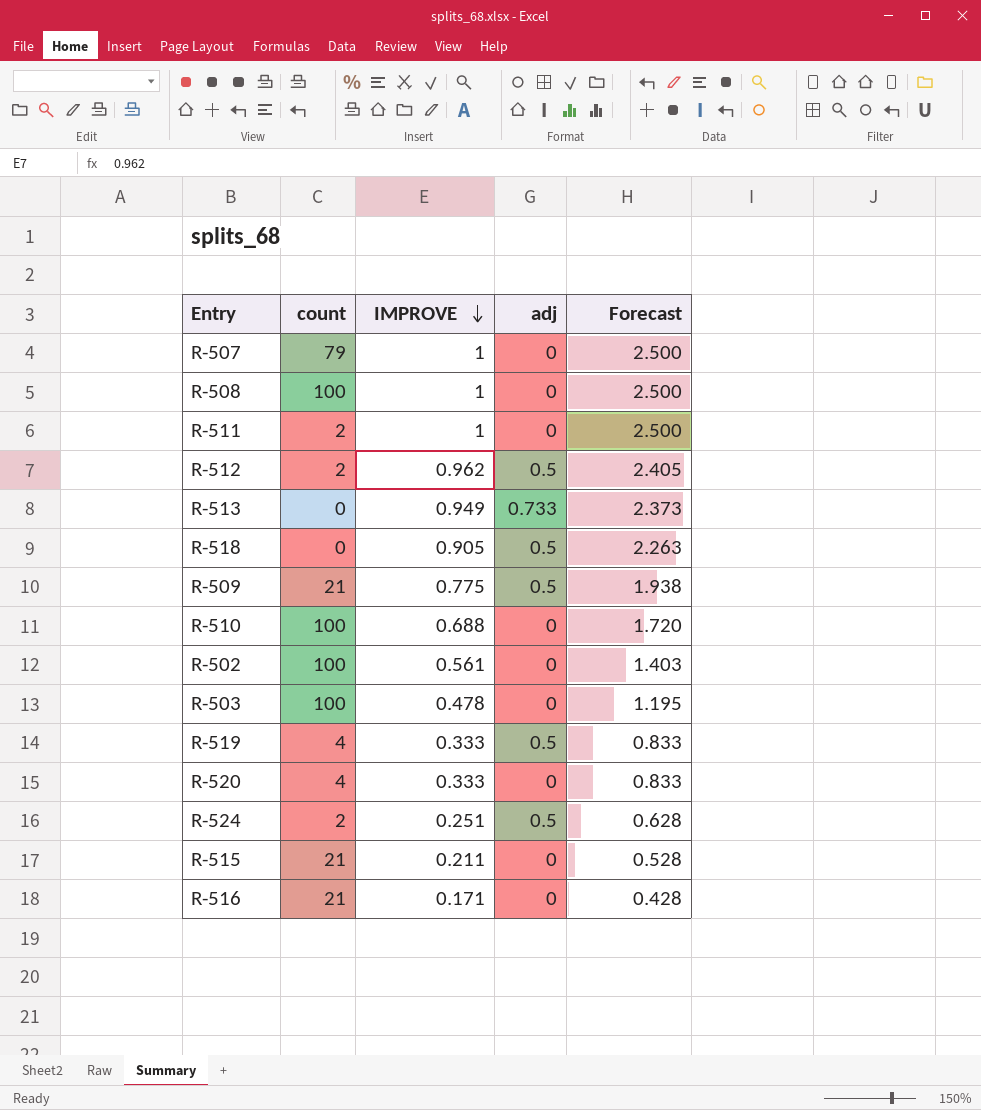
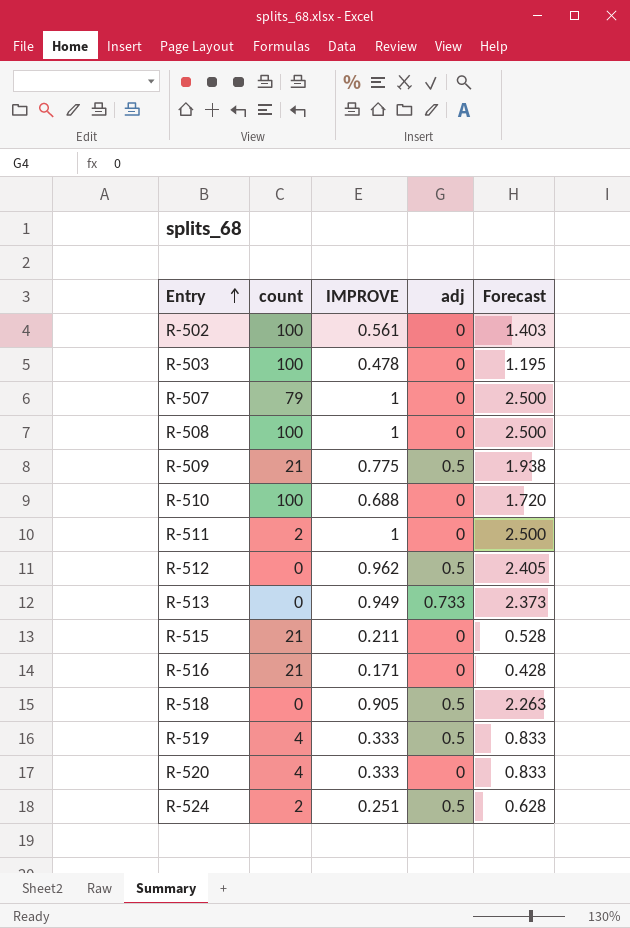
row order: IMPROVE descending -> Entry ascending
R-512 | count: 2 -> 0

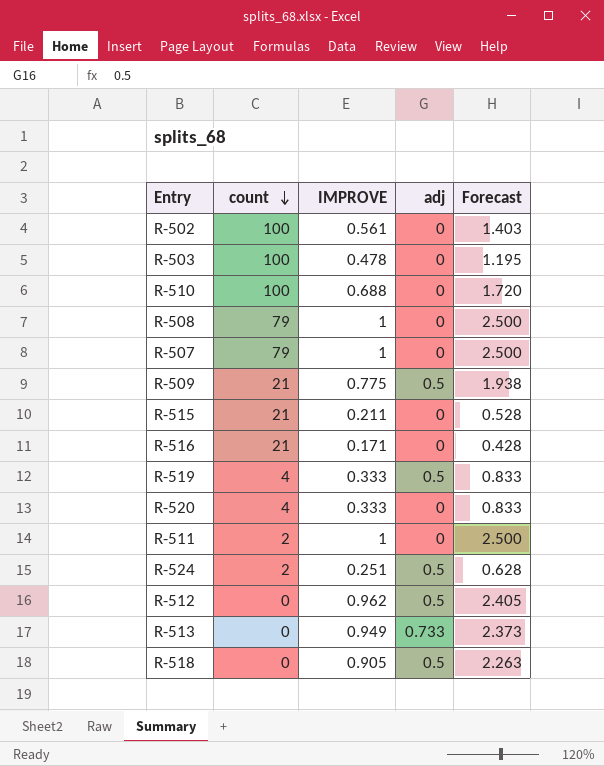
row order: Entry ascending -> count descending
R-508 | count: 100 -> 79

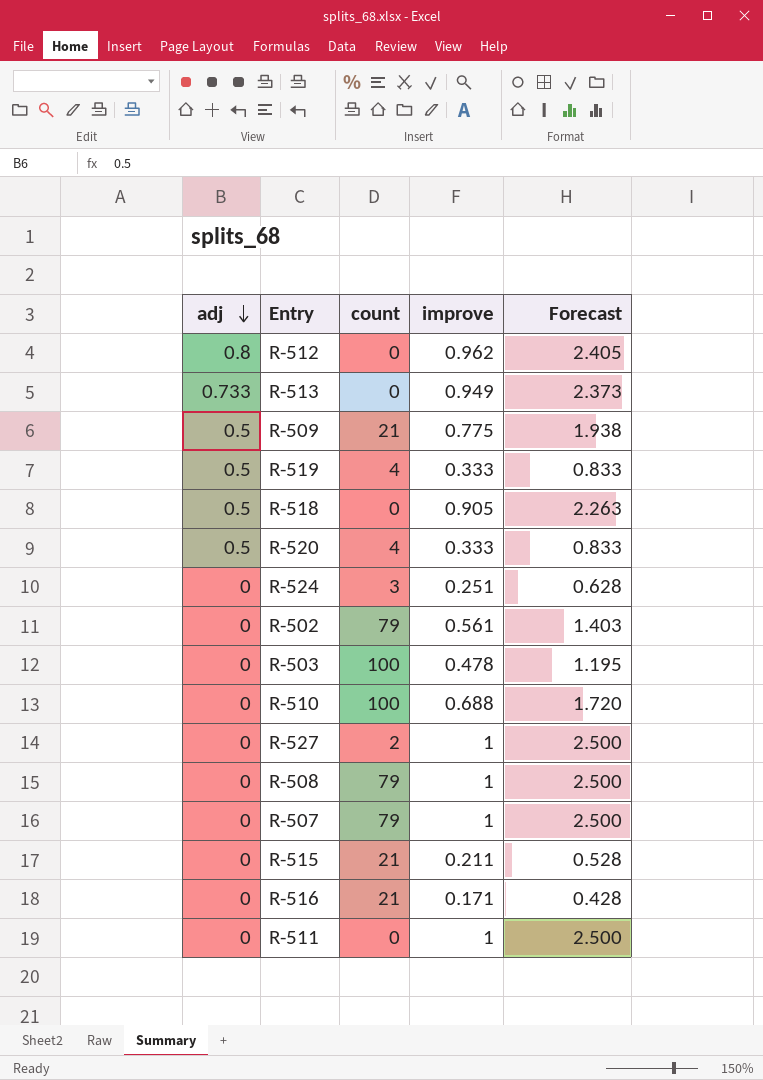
row order: count descending -> adj descending
column adj | position: 4 -> 1
column name: IMPROVE -> improve
R-512 | adj: 0.5 -> 0.8
R-520 | adj: 0 -> 0.5
R-524 | adj: 0.5 -> 0
R-524 | count: 2 -> 3
R-502 | count: 100 -> 79
row R-527: none -> 0 | 2 | 1 | 2.500
R-511 | count: 2 -> 0

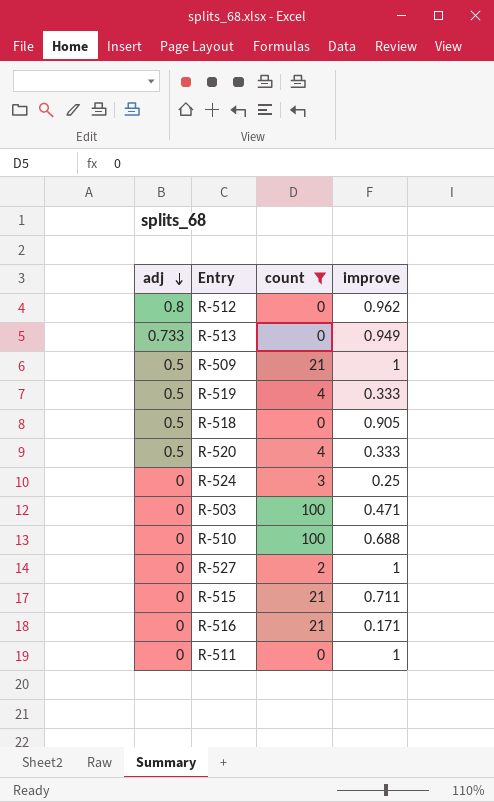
filter: none -> count != 79
column Forecast | formula: [improve] * 2.5 -> none
R-509 | improve: 0.775 -> 1
R-524 | improve: 0.251 -> 0.25
R-503 | improve: 0.478 -> 0.471
R-515 | improve: 0.211 -> 0.711

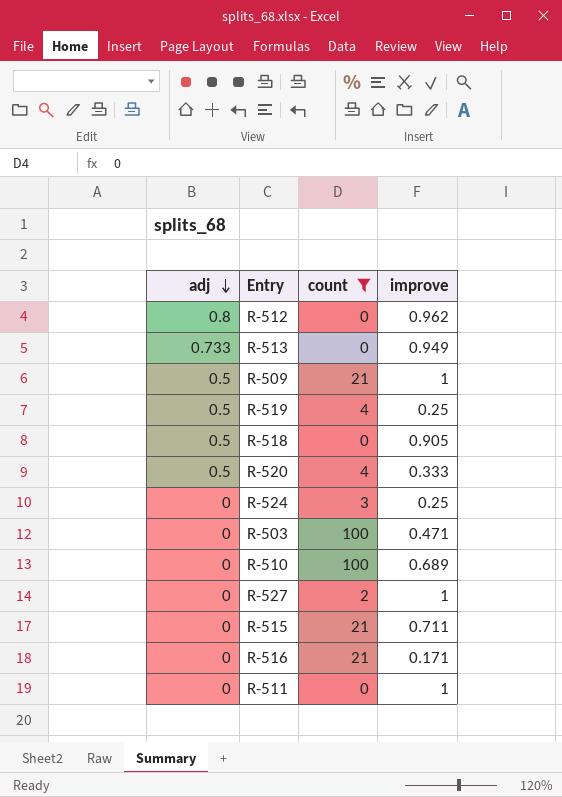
R-519 | improve: 0.333 -> 0.25
R-510 | improve: 0.688 -> 0.689

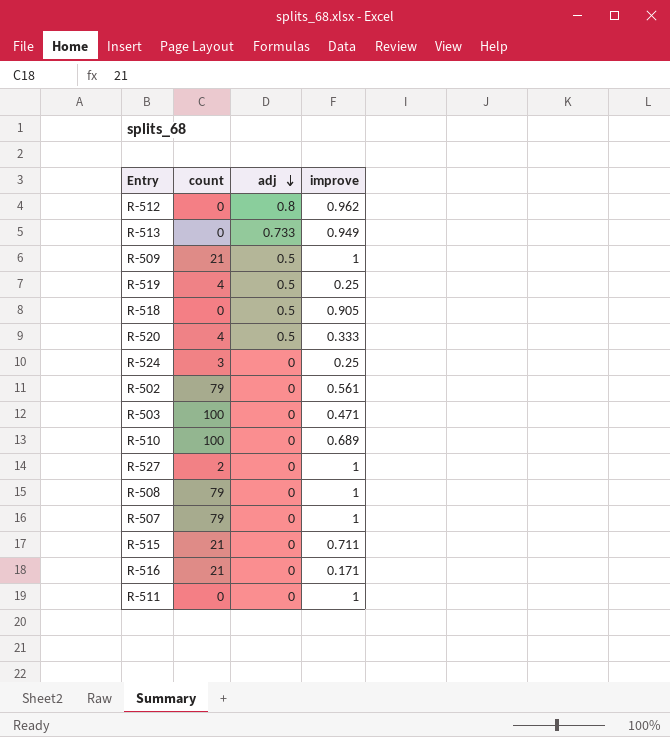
filter: count != 79 -> none
column adj | position: 1 -> 3

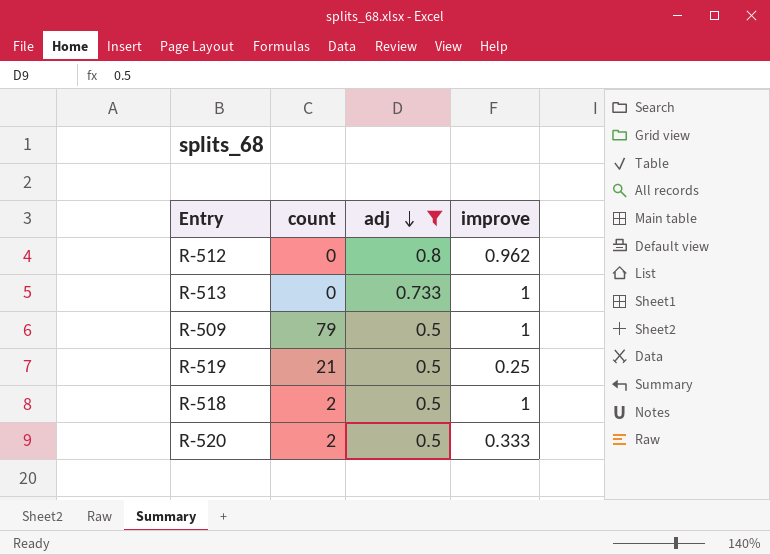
filter: none -> adj != 0
R-513 | improve: 0.949 -> 1
R-509 | count: 21 -> 79
R-519 | count: 4 -> 21
R-518 | count: 0 -> 2
R-518 | improve: 0.905 -> 1
R-520 | count: 4 -> 2

